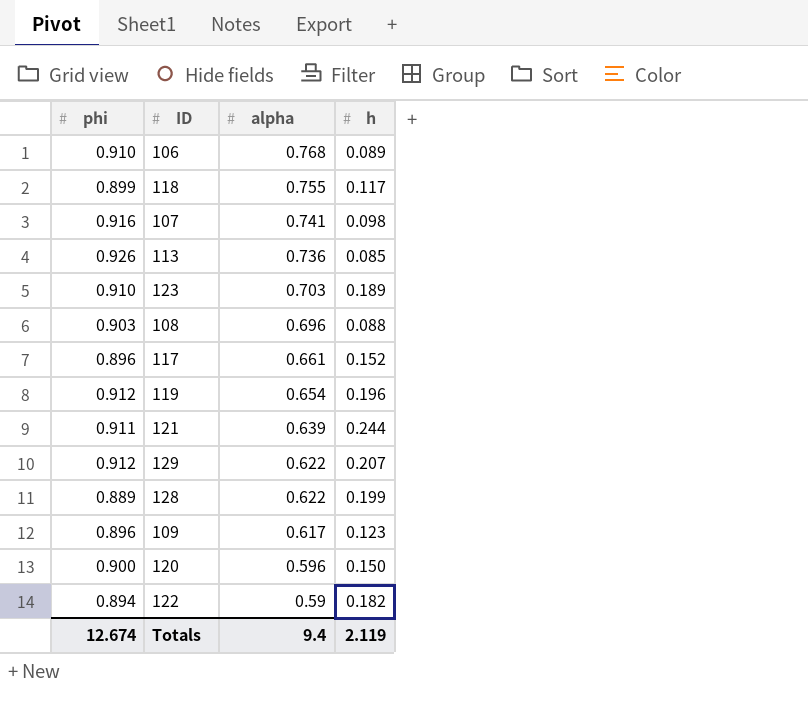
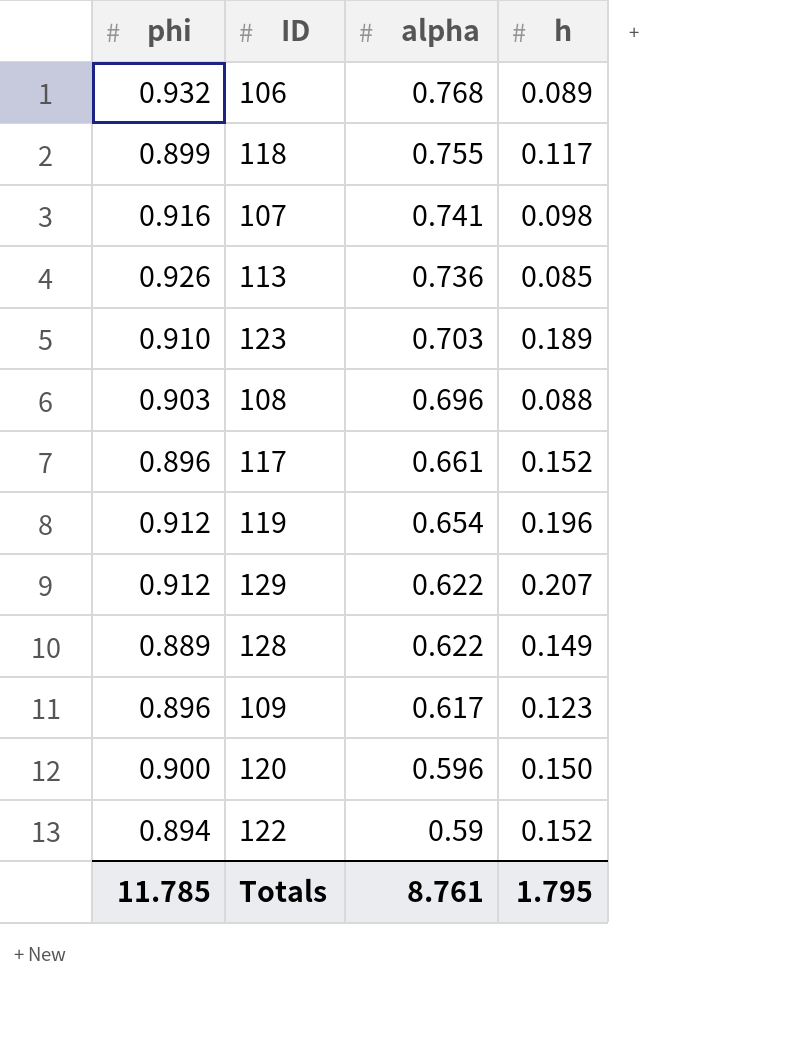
row 121: 0.911 | 0.639 | 0.244 -> none
106 | phi: 0.910 -> 0.932
128 | h: 0.199 -> 0.149
122 | h: 0.182 -> 0.152
Totals | phi: 12.674 -> 11.785
Totals | alpha: 9.4 -> 8.761
Totals | h: 2.119 -> 1.795

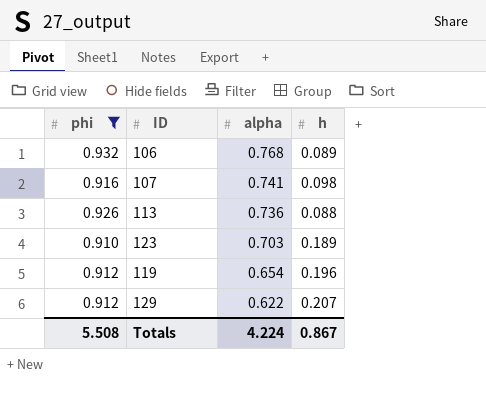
filter: none -> phi >= 0.910
113 | h: 0.085 -> 0.088
Totals | phi: 11.785 -> 5.508
Totals | alpha: 8.761 -> 4.224
Totals | h: 1.795 -> 0.867

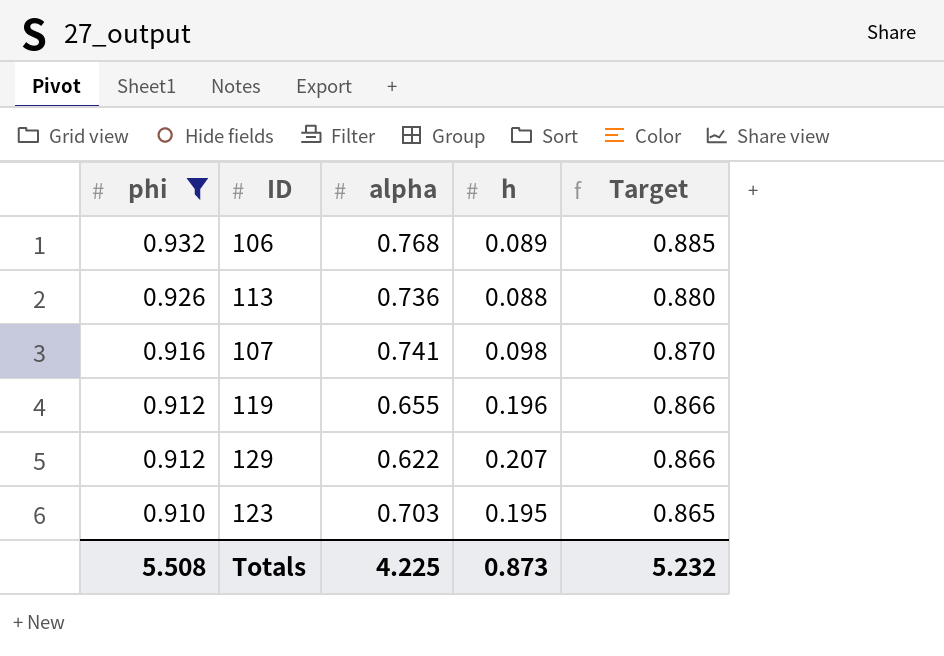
row order: alpha descending -> phi descending
column Target | formula: none -> [phi] * 0.95
119 | alpha: 0.654 -> 0.655
123 | h: 0.189 -> 0.195
Totals | alpha: 4.224 -> 4.225
Totals | h: 0.867 -> 0.873

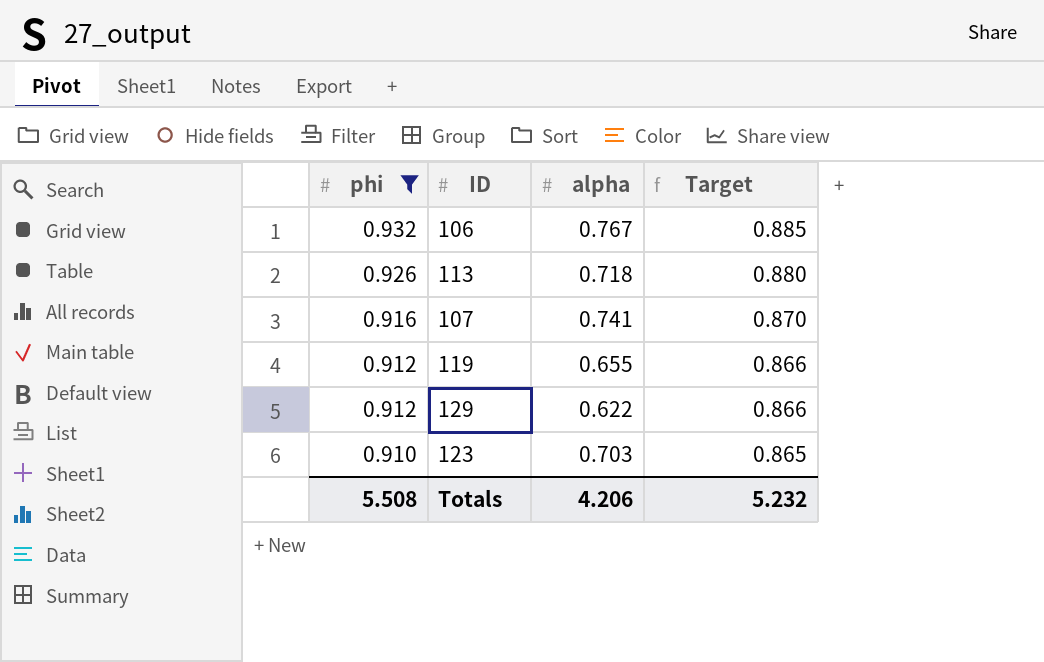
column h | position: 4 -> none
106 | alpha: 0.768 -> 0.767
113 | alpha: 0.736 -> 0.718
Totals | alpha: 4.225 -> 4.206

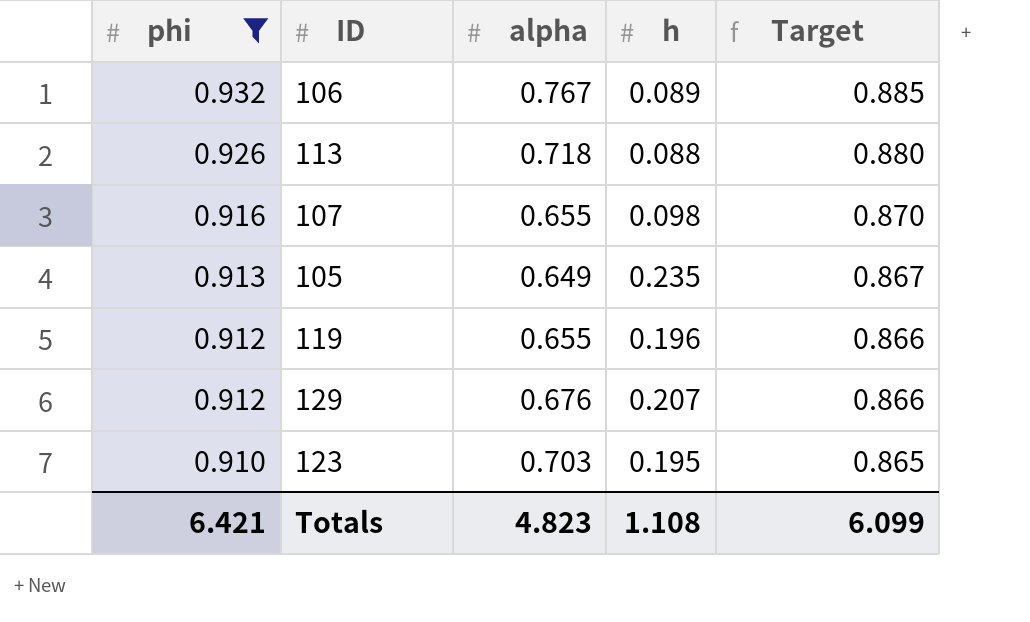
column h | position: none -> 4
107 | alpha: 0.741 -> 0.655
row 105: none -> 0.913 | 0.649 | 0.235 | 0.867
129 | alpha: 0.622 -> 0.676
Totals | phi: 5.508 -> 6.421
Totals | alpha: 4.206 -> 4.823
Totals | Target: 5.232 -> 6.099

